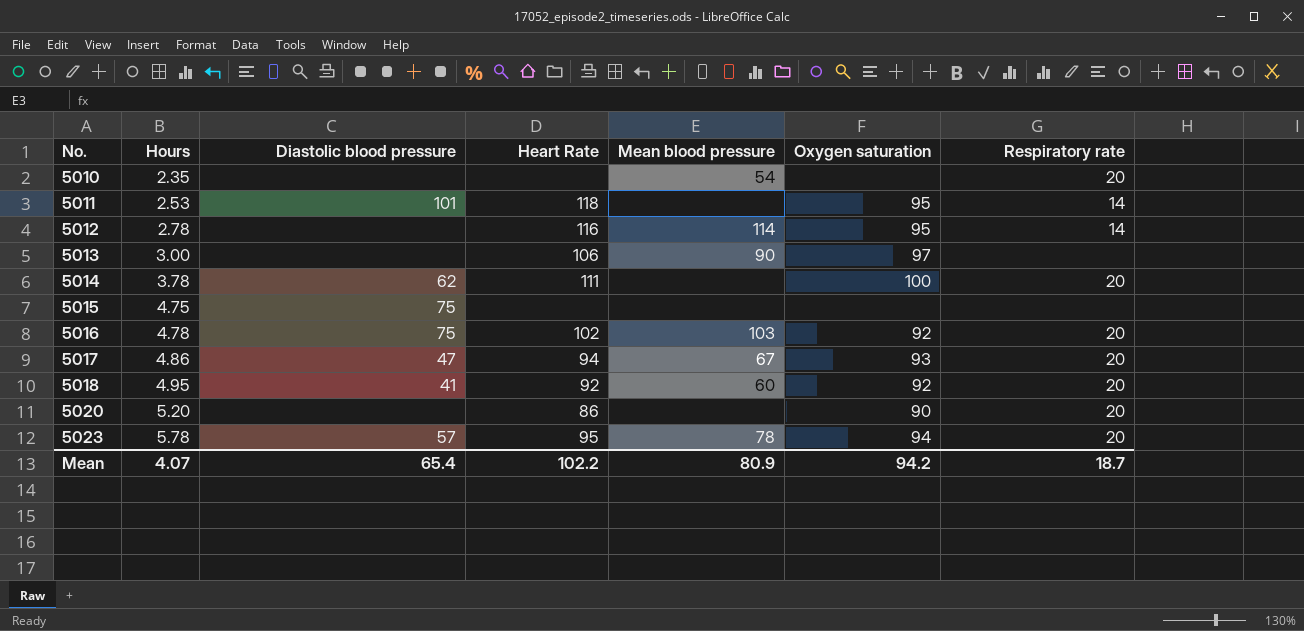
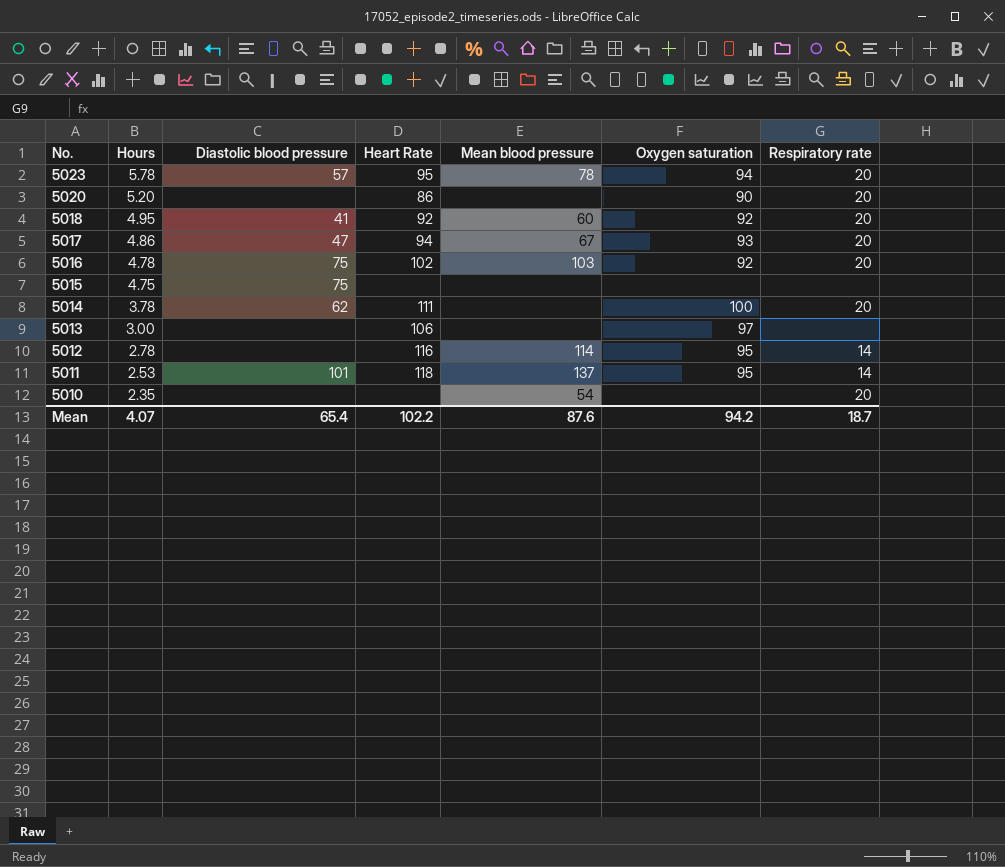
row order: No. ascending -> No. descending
5013 | Mean blood pressure: 90 -> none
5011 | Mean blood pressure: none -> 137
Mean | Mean blood pressure: 80.9 -> 87.6

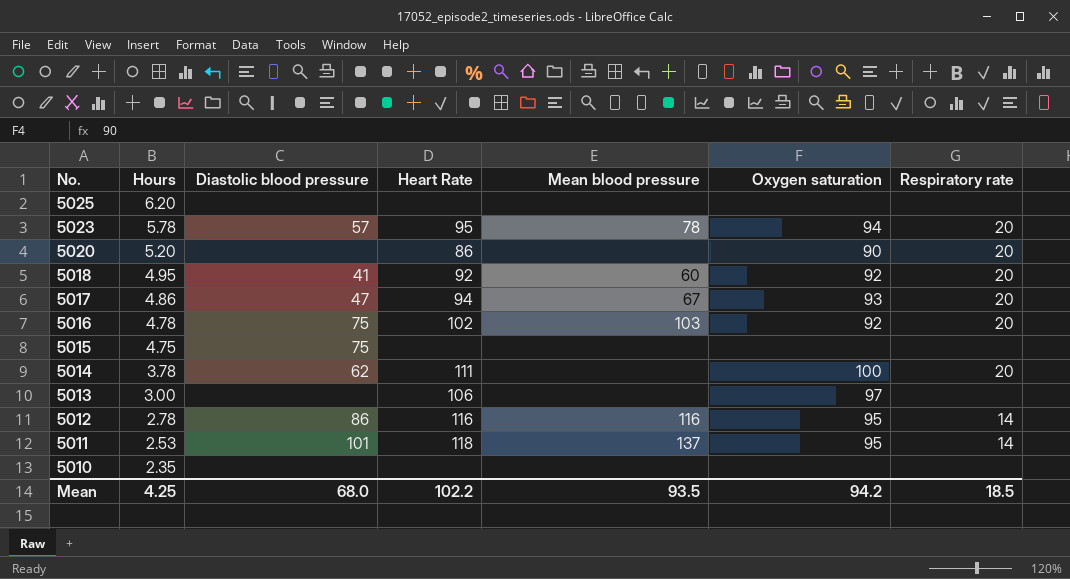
row 5025: none -> 6.20 | none | none | none | none | none
5012 | Diastolic blood pressure: none -> 86
5012 | Mean blood pressure: 114 -> 116
5010 | Mean blood pressure: 54 -> none
5010 | Respiratory rate: 20 -> none
Mean | Hours: 4.07 -> 4.25
Mean | Diastolic blood pressure: 65.4 -> 68.0
Mean | Mean blood pressure: 87.6 -> 93.5
Mean | Respiratory rate: 18.7 -> 18.5

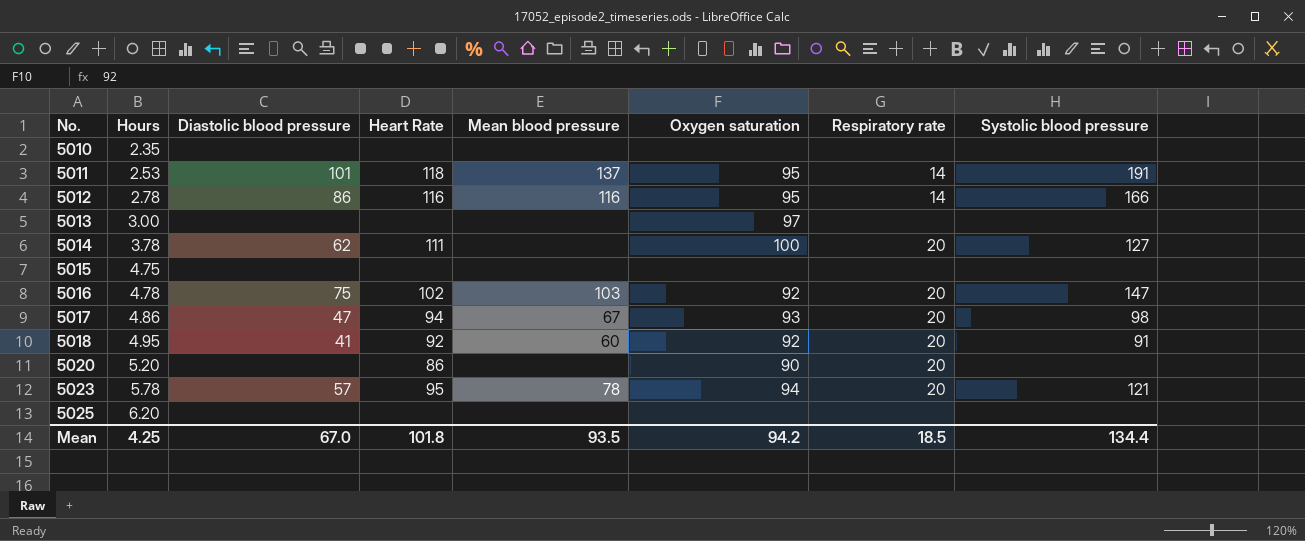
row order: No. descending -> No. ascending
column Systolic blood pressure | position: none -> 8
5013 | Heart Rate: 106 -> none
5015 | Diastolic blood pressure: 75 -> none
Mean | Diastolic blood pressure: 68.0 -> 67.0
Mean | Heart Rate: 102.2 -> 101.8

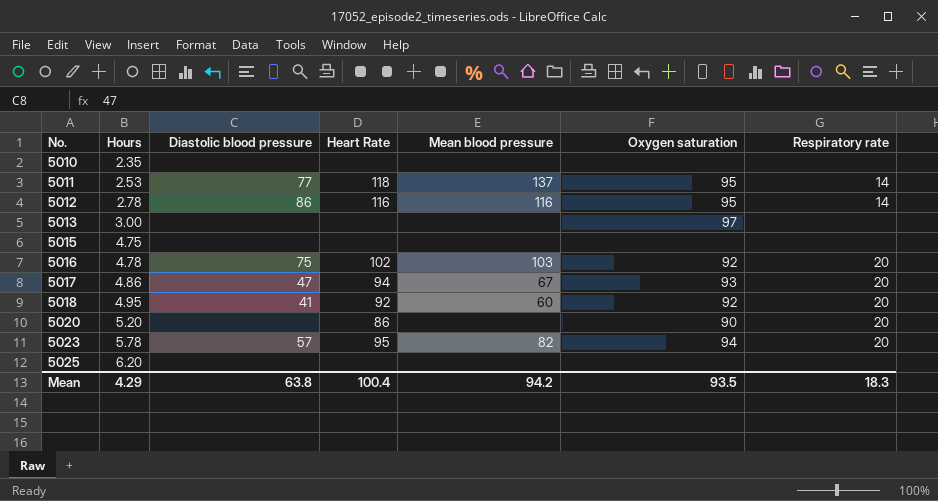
column Systolic blood pressure | position: 8 -> none
row 5014: 3.78 | 62 | 111 | none | 100 | 20 | 127 -> none
5011 | Diastolic blood pressure: 101 -> 77
5023 | Mean blood pressure: 78 -> 82
Mean | Hours: 4.25 -> 4.29
Mean | Diastolic blood pressure: 67.0 -> 63.8
Mean | Heart Rate: 101.8 -> 100.4
Mean | Mean blood pressure: 93.5 -> 94.2
Mean | Oxygen saturation: 94.2 -> 93.5
Mean | Respiratory rate: 18.5 -> 18.3

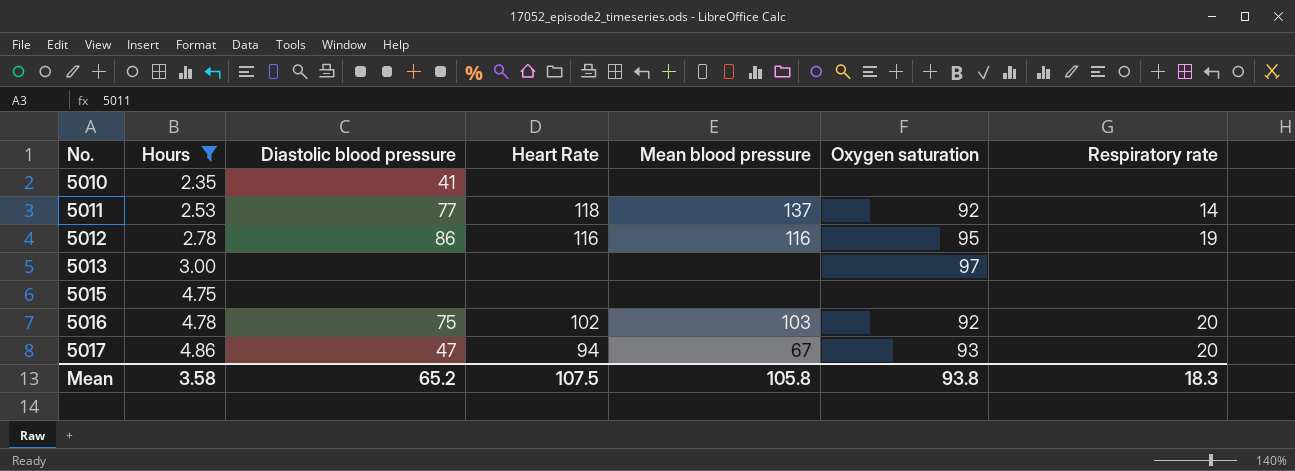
filter: none -> Hours <= 4.86
5010 | Diastolic blood pressure: none -> 41
5011 | Oxygen saturation: 95 -> 92
5012 | Respiratory rate: 14 -> 19
Mean | Hours: 4.29 -> 3.58
Mean | Diastolic blood pressure: 63.8 -> 65.2
Mean | Heart Rate: 100.4 -> 107.5
Mean | Mean blood pressure: 94.2 -> 105.8
Mean | Oxygen saturation: 93.5 -> 93.8

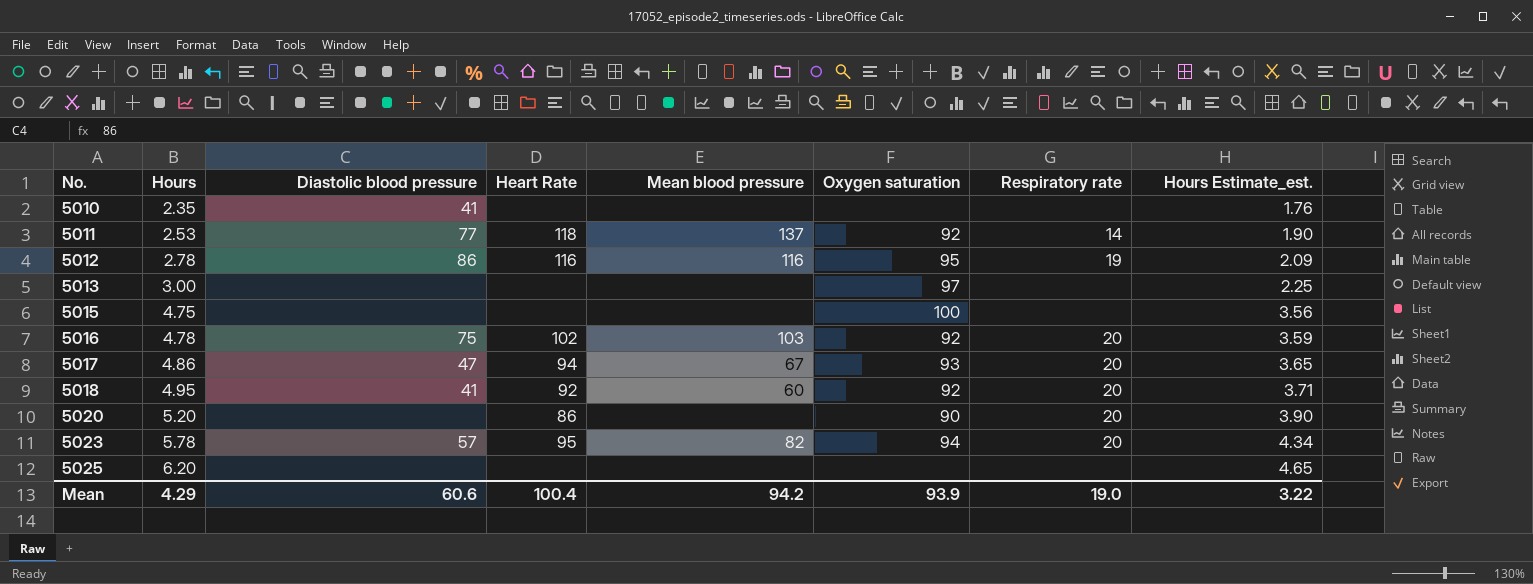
filter: Hours <= 4.86 -> none
column Hours Estimate_est. | formula: none -> [Hours] * 0.75
5015 | Oxygen saturation: none -> 100
Mean | Hours: 3.58 -> 4.29
Mean | Diastolic blood pressure: 65.2 -> 60.6
Mean | Heart Rate: 107.5 -> 100.4
Mean | Mean blood pressure: 105.8 -> 94.2
Mean | Oxygen saturation: 93.8 -> 93.9
Mean | Respiratory rate: 18.3 -> 19.0

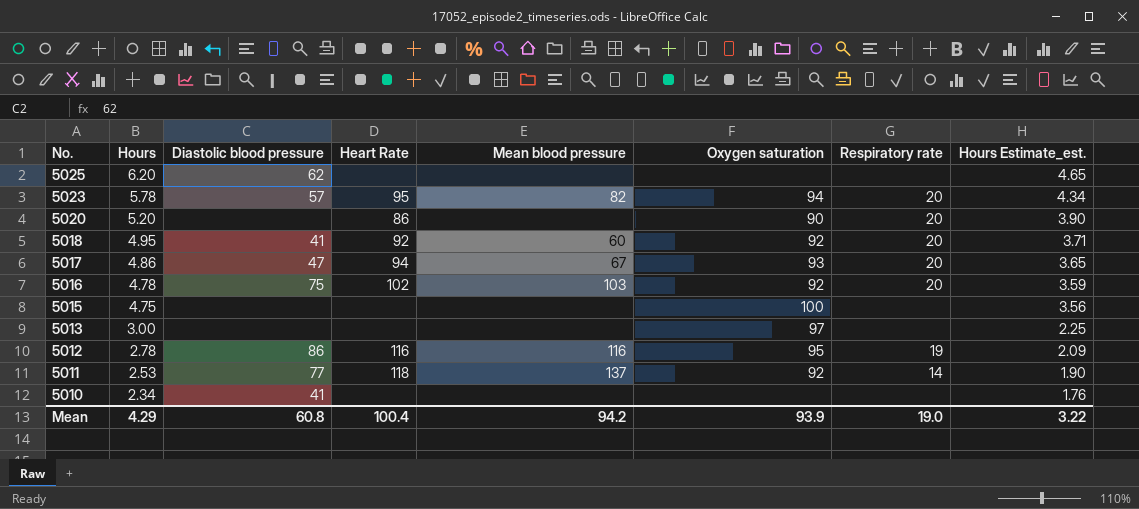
row order: No. ascending -> No. descending
5025 | Diastolic blood pressure: none -> 62
5010 | Hours: 2.35 -> 2.34
Mean | Diastolic blood pressure: 60.6 -> 60.8

